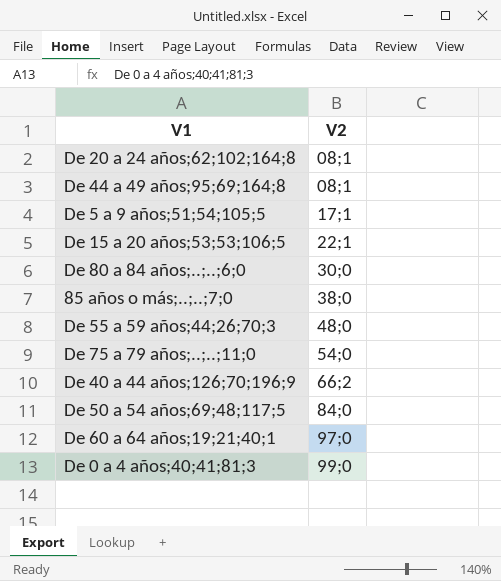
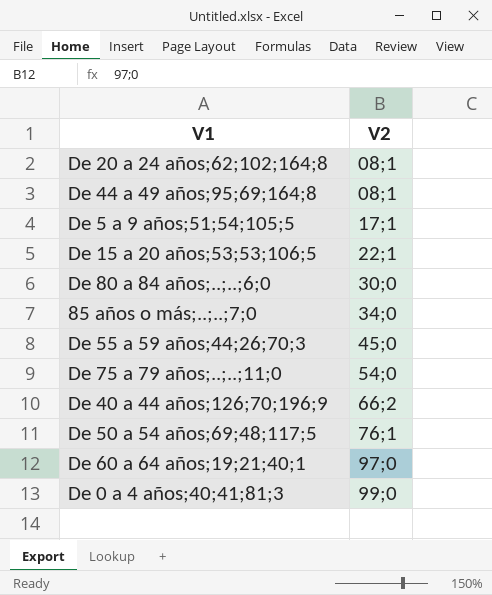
85 años o más;..;..;7;0 | V2: 38;0 -> 34;0
De 55 a 59 años;44;26;70;3 | V2: 48;0 -> 45;0
De 50 a 54 años;69;48;117;5 | V2: 84;0 -> 76;1

